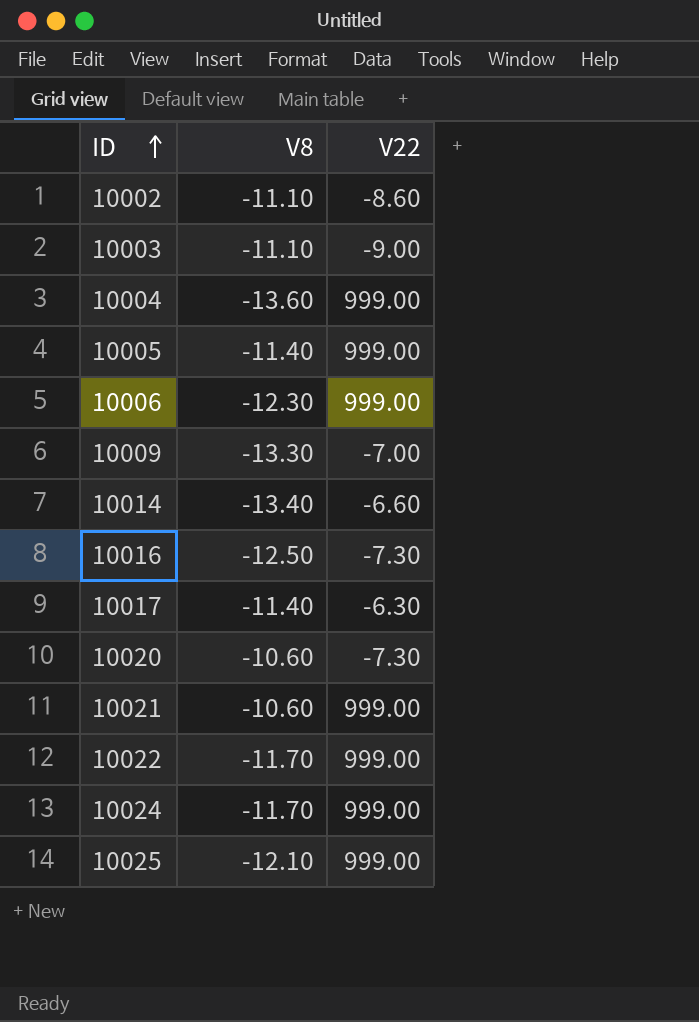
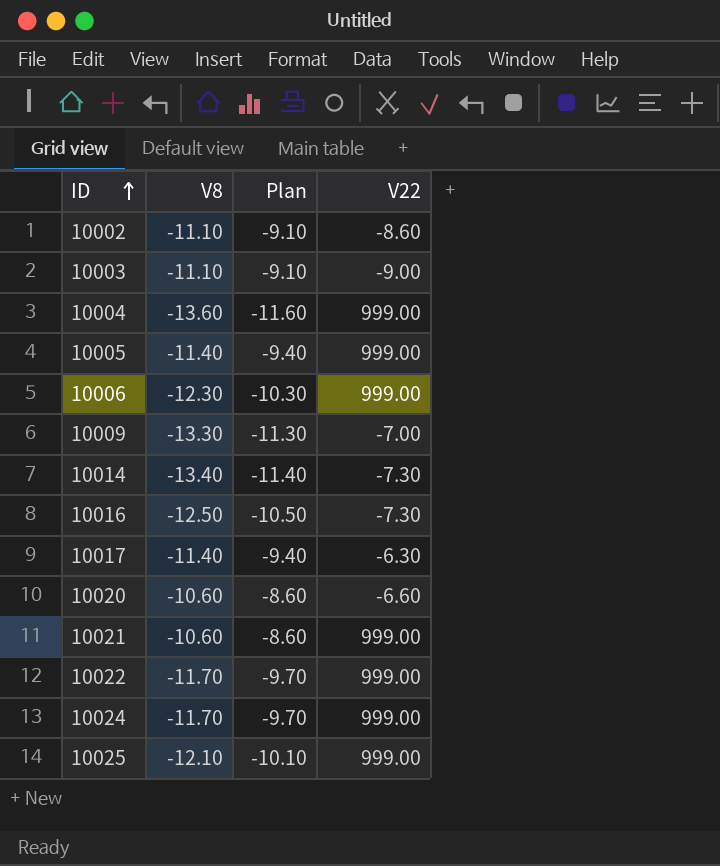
column Plan | formula: none -> [V8] + 2
10014 | V22: -6.60 -> -7.30
10020 | V22: -7.30 -> -6.60

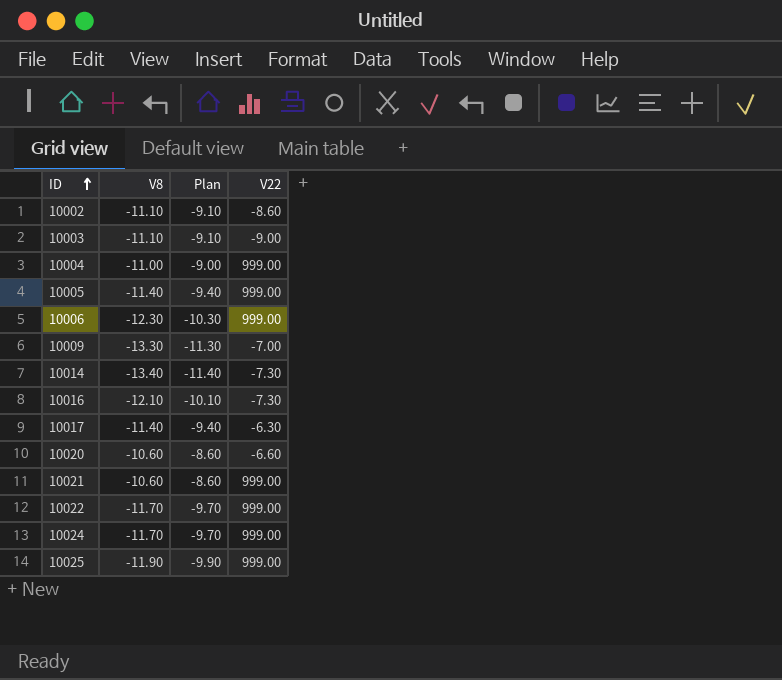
10004 | V8: -13.60 -> -11.00
10004 | Plan: -11.60 -> -9.00
10016 | V8: -12.50 -> -12.10
10016 | Plan: -10.50 -> -10.10
10025 | V8: -12.10 -> -11.90
10025 | Plan: -10.10 -> -9.90

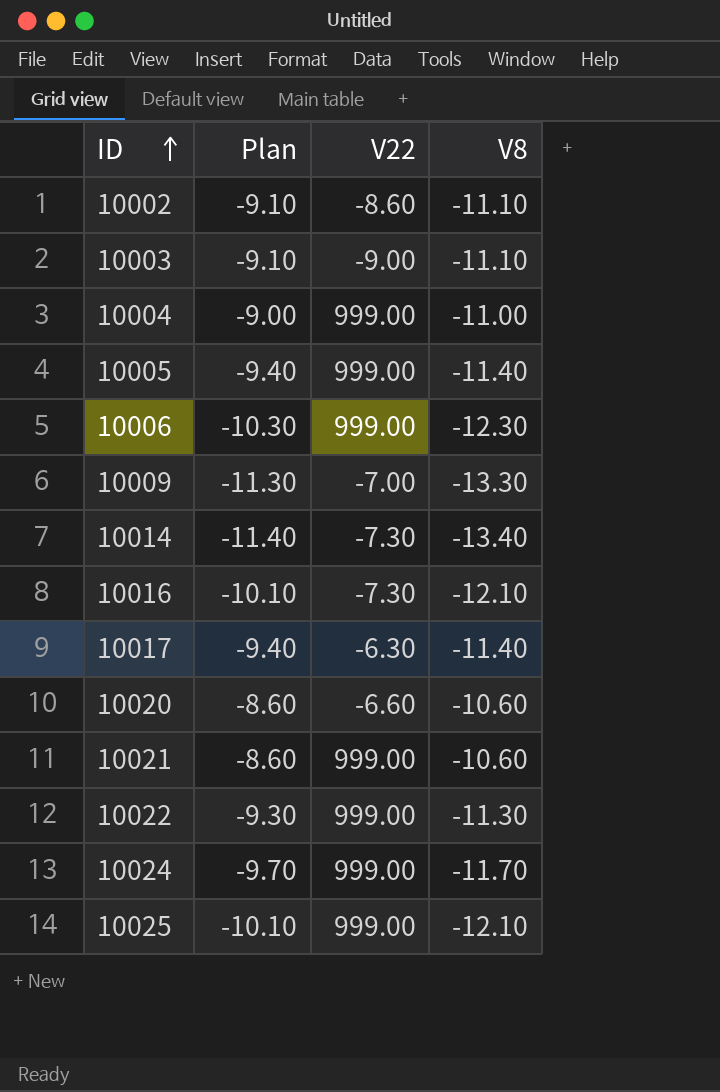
column V8 | position: 2 -> 4
10022 | Plan: -9.70 -> -9.30
10022 | V8: -11.70 -> -11.30
10025 | Plan: -9.90 -> -10.10
10025 | V8: -11.90 -> -12.10

